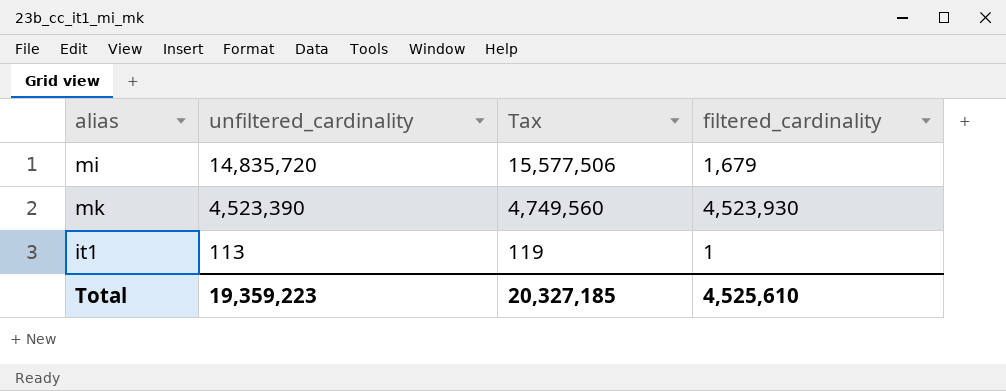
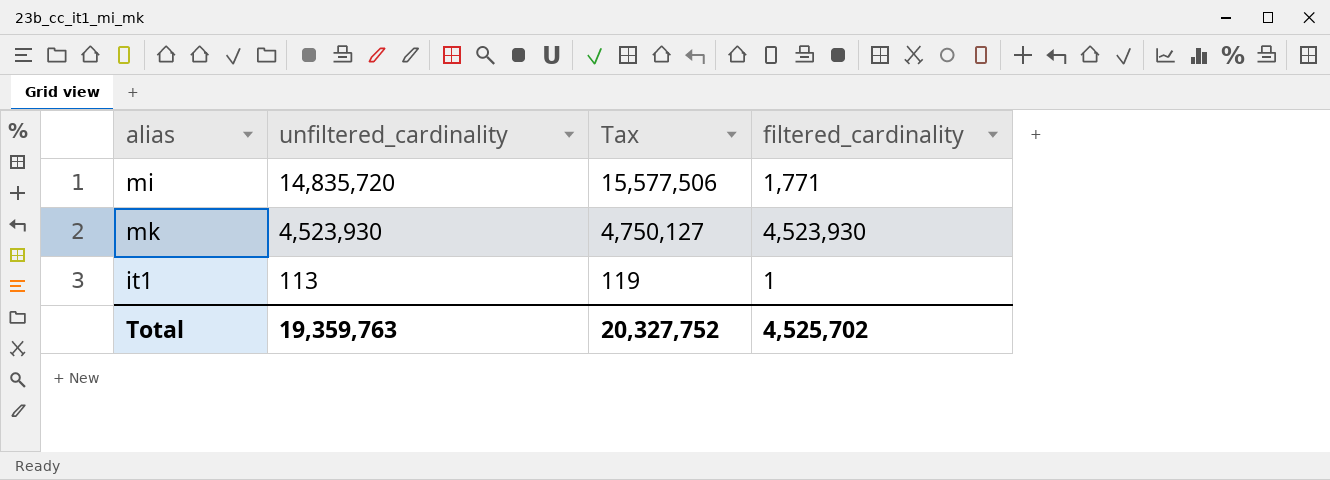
mi | filtered_cardinality: 1,679 -> 1,771
mk | unfiltered_cardinality: 4,523,390 -> 4,523,930
mk | Tax: 4,749,560 -> 4,750,127
Total | unfiltered_cardinality: 19,359,223 -> 19,359,763
Total | Tax: 20,327,185 -> 20,327,752
Total | filtered_cardinality: 4,525,610 -> 4,525,702

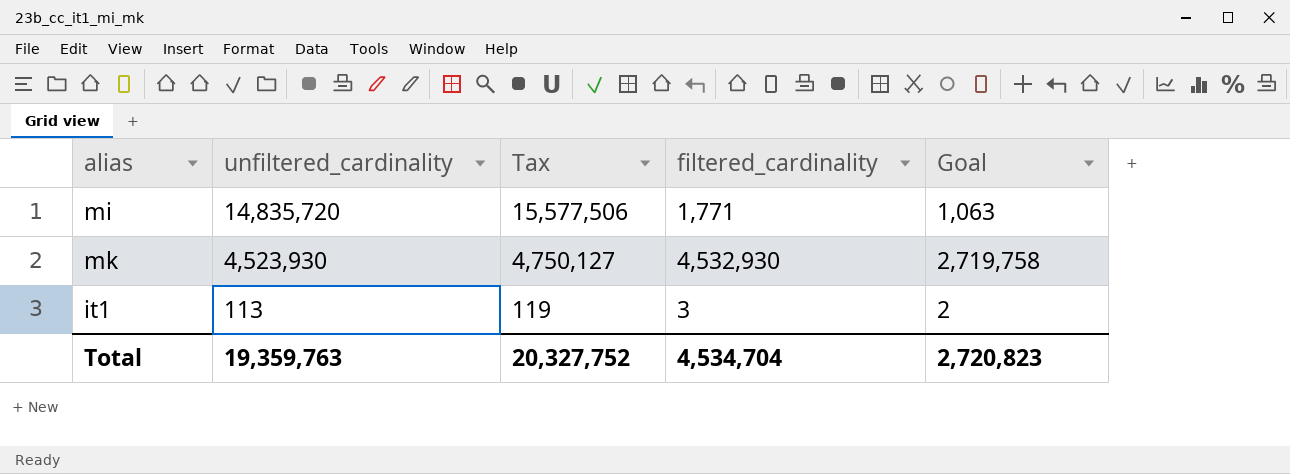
column Goal | formula: none -> [filtered_cardinality] * 0.6
mk | filtered_cardinality: 4,523,930 -> 4,532,930
it1 | filtered_cardinality: 1 -> 3
Total | filtered_cardinality: 4,525,702 -> 4,534,704

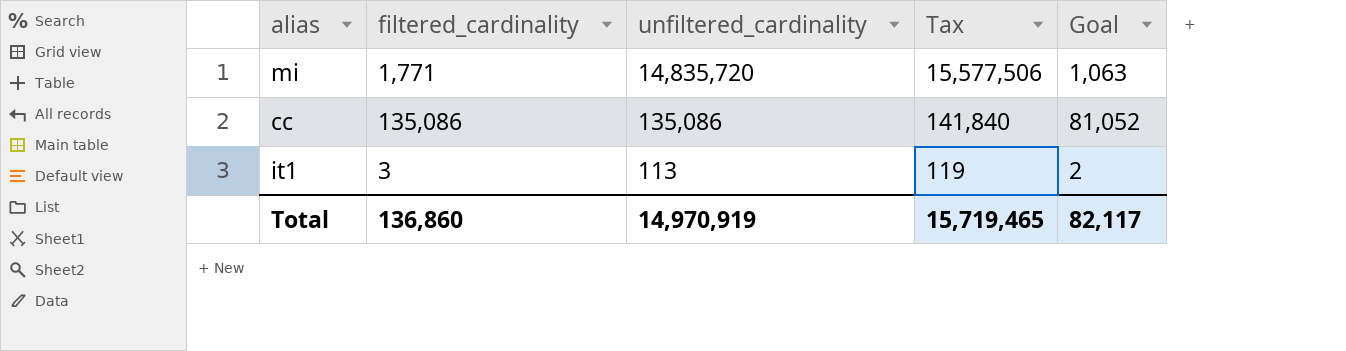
column filtered_cardinality | position: 4 -> 2
row mk: 4,523,930 | 4,750,127 | 4,532,930 | 2,719,758 -> none
row cc: none -> 135,086 | 135,086 | 141,840 | 81,052
Total | filtered_cardinality: 4,534,704 -> 136,860
Total | unfiltered_cardinality: 19,359,763 -> 14,970,919
Total | Tax: 20,327,752 -> 15,719,465
Total | Goal: 2,720,823 -> 82,117

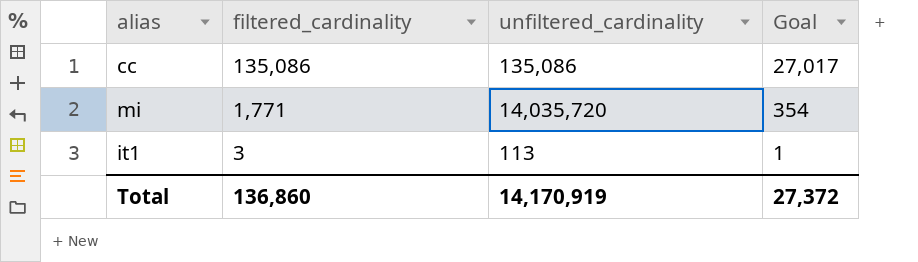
row order: unfiltered_cardinality descending -> filtered_cardinality descending
column Tax | formula: [unfiltered_cardinality] * 1.05 -> none
column Goal | formula: [filtered_cardinality] * 0.6 -> [filtered_cardinality] * 0.2
mi | unfiltered_cardinality: 14,835,720 -> 14,035,720
Total | unfiltered_cardinality: 14,970,919 -> 14,170,919
Total | Goal: 82,117 -> 27,372

